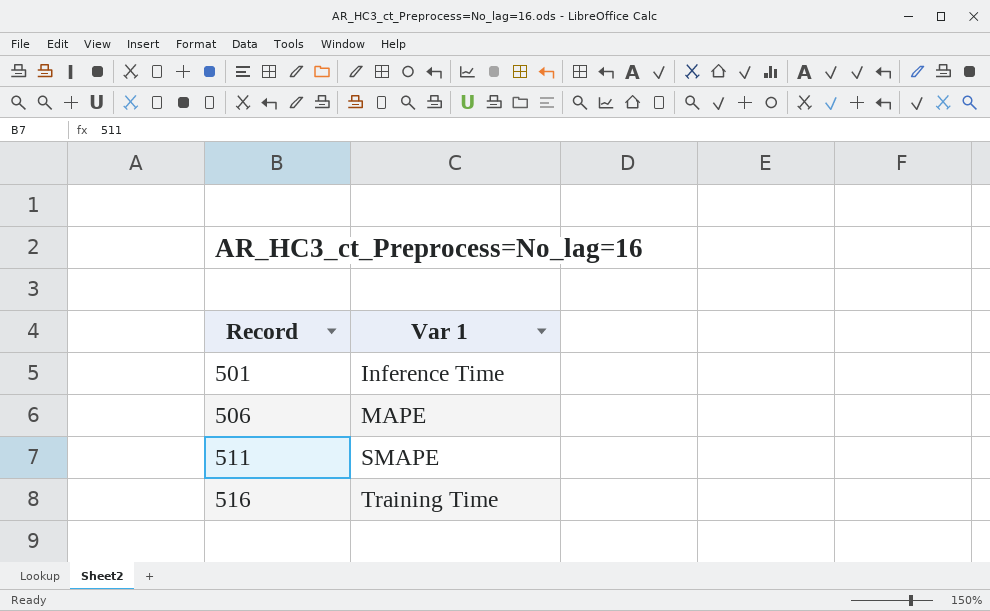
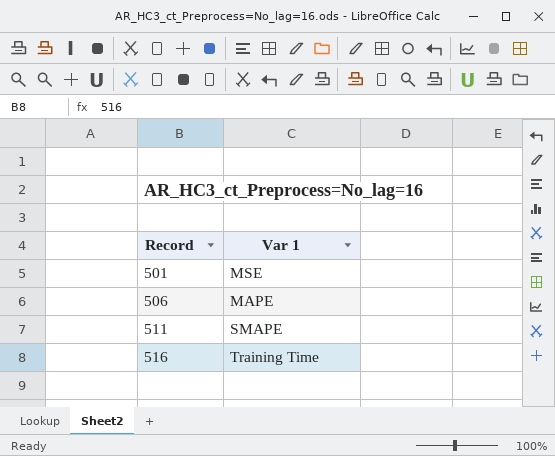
501 | Var 1: Inference Time -> MSE

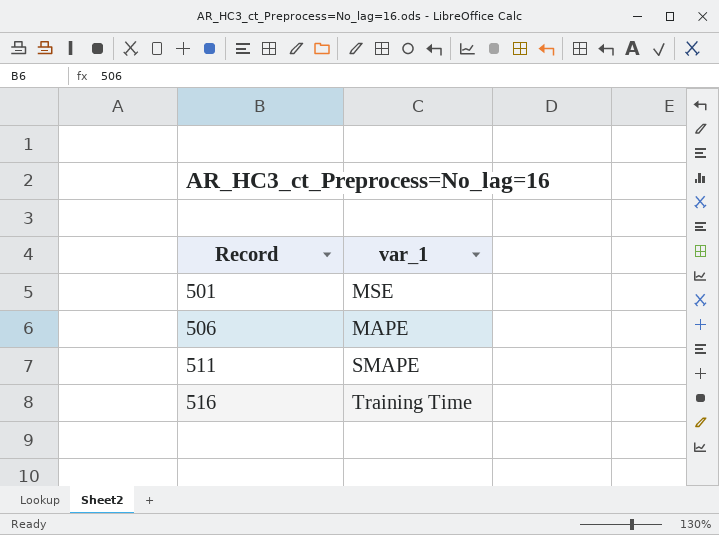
column name: Var 1 -> var_1

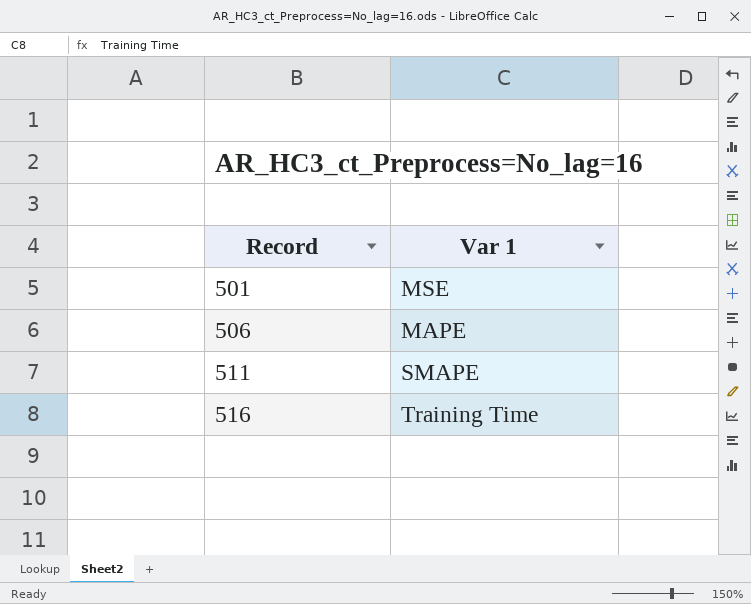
column name: var_1 -> Var 1

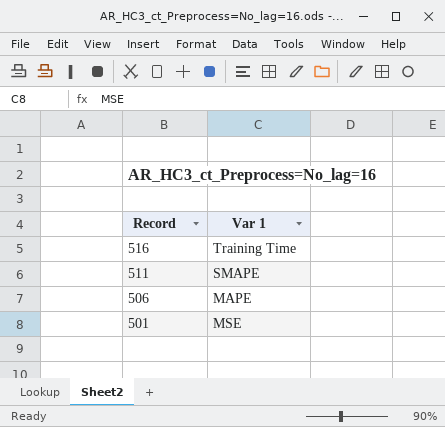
row order: Record ascending -> Record descending

